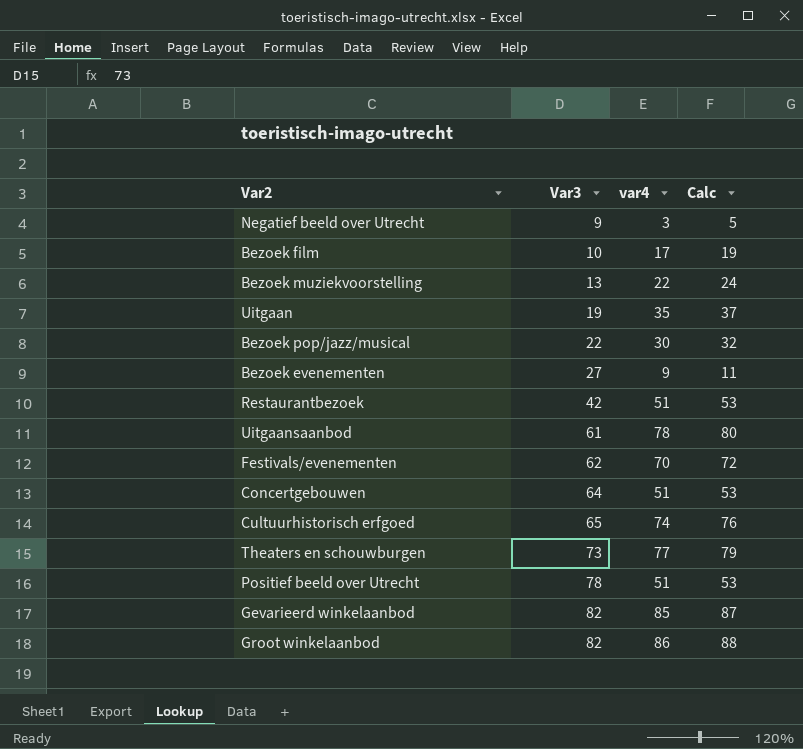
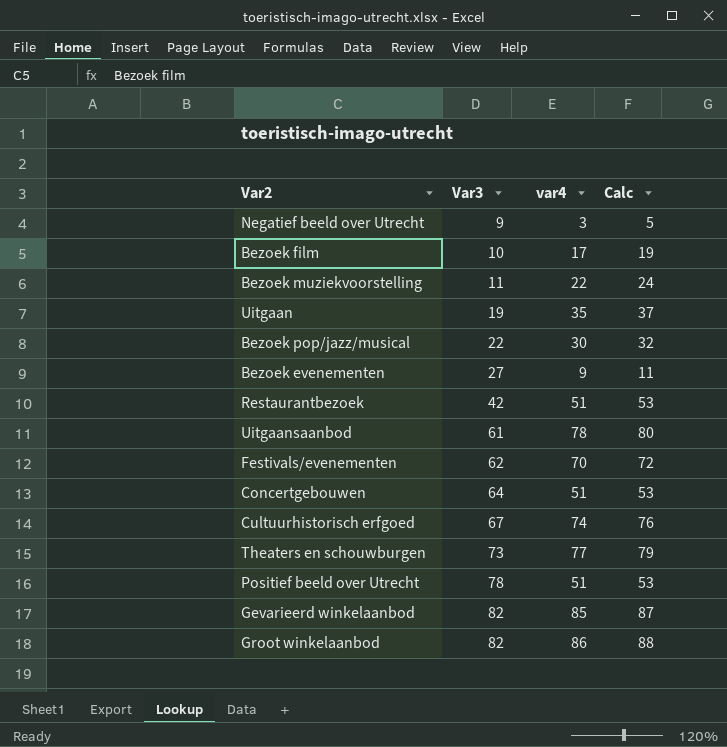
Bezoek muziekvoorstelling | Var3: 13 -> 11
Cultuurhistorisch erfgoed | Var3: 65 -> 67

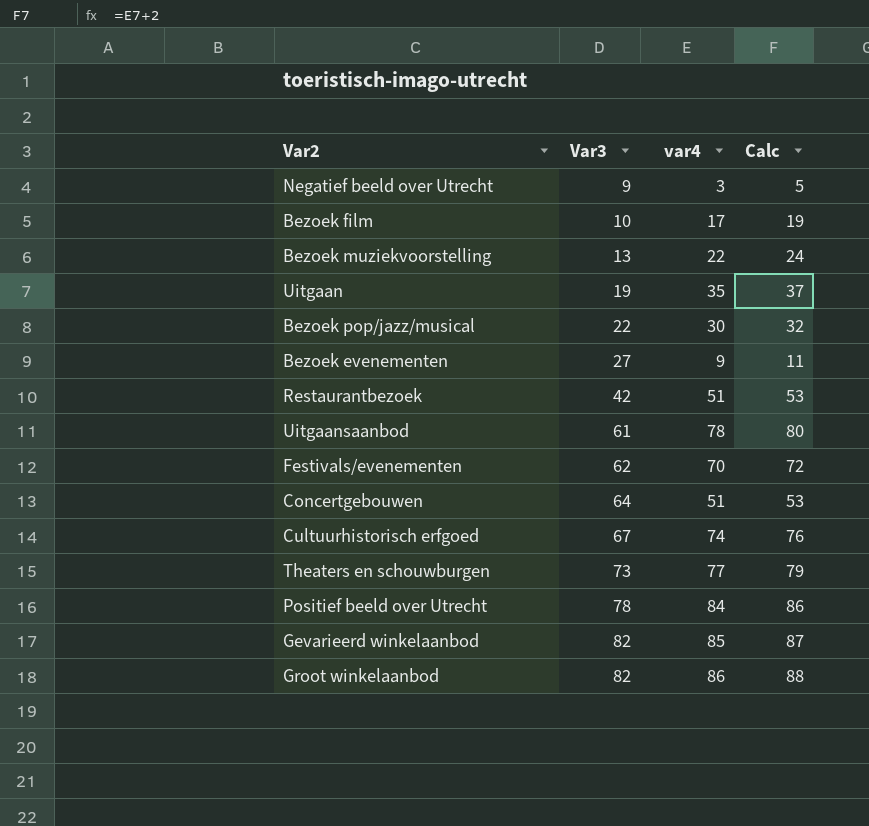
Bezoek muziekvoorstelling | Var3: 11 -> 13
Positief beeld over Utrecht | var4: 51 -> 84
Positief beeld over Utrecht | Calc: 53 -> 86

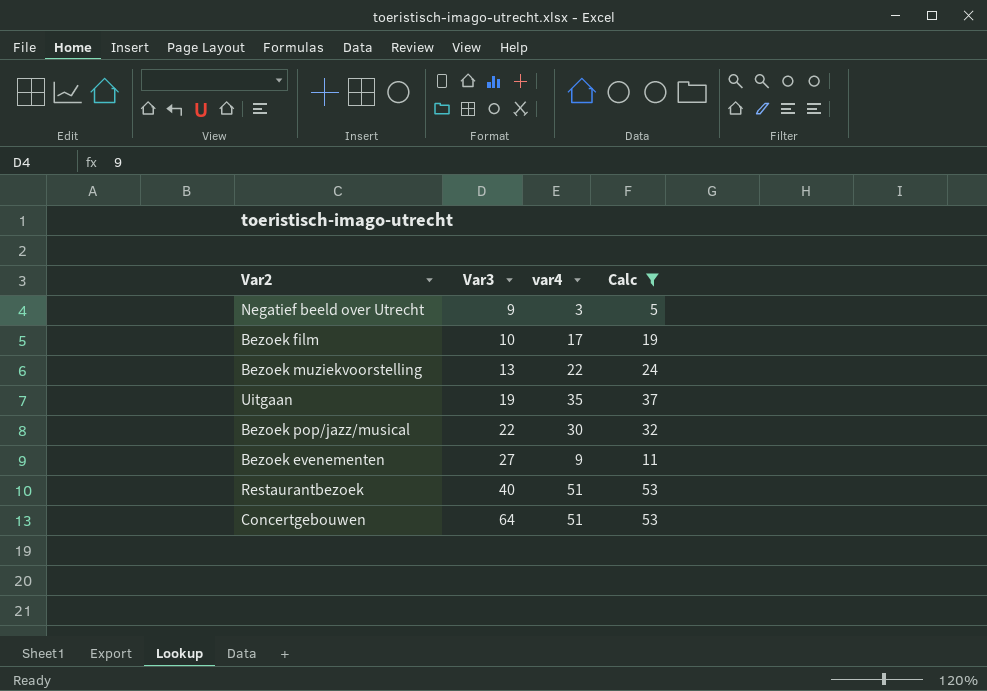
filter: none -> Calc <= 53
Restaurantbezoek | Var3: 42 -> 40

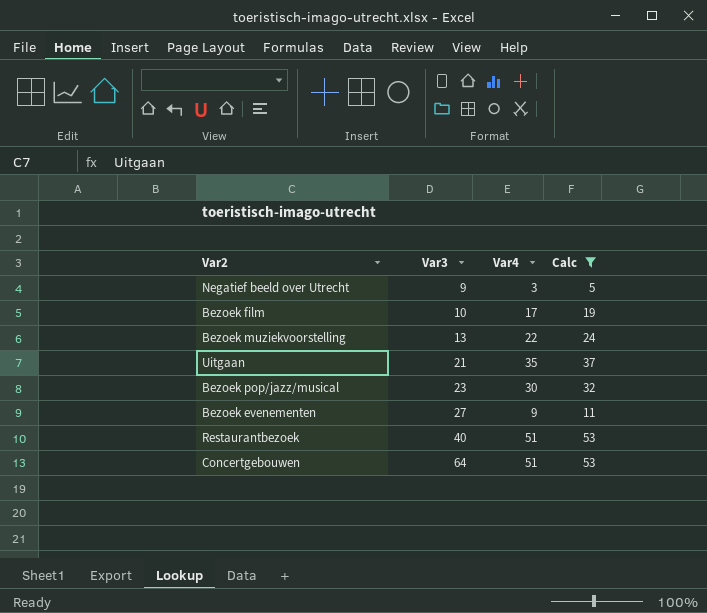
column name: var4 -> Var4
Uitgaan | Var3: 19 -> 21
Bezoek pop/jazz/musical | Var3: 22 -> 23

